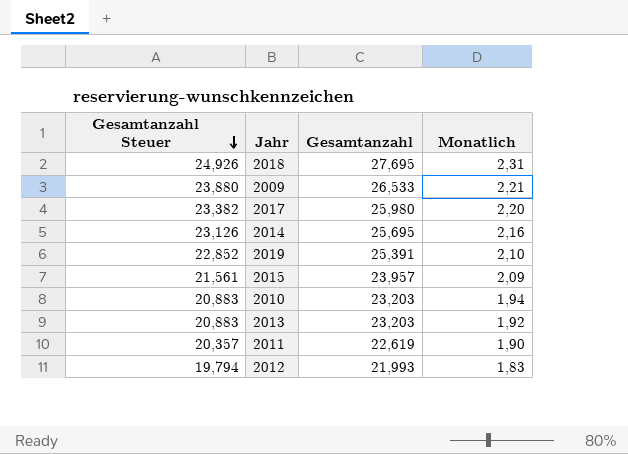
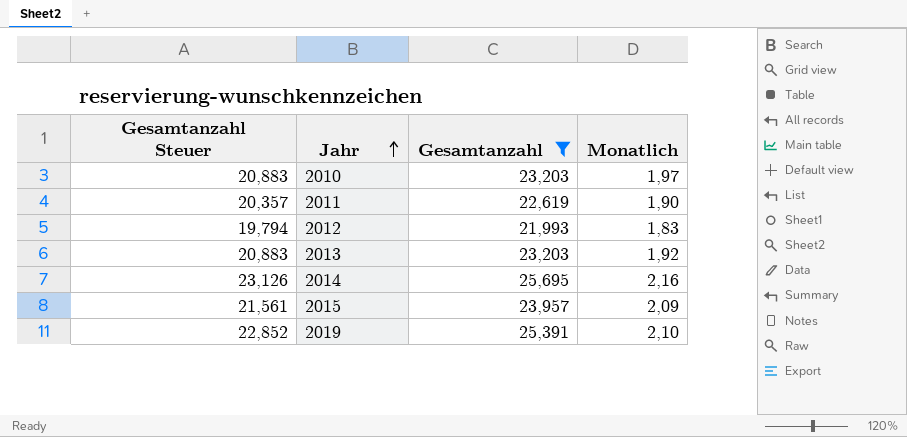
filter: none -> Gesamtanzahl <= 25,695
row order: Gesamtanzahl Steuer descending -> Jahr ascending
2010 | Monatlich: 1,94 -> 1,97

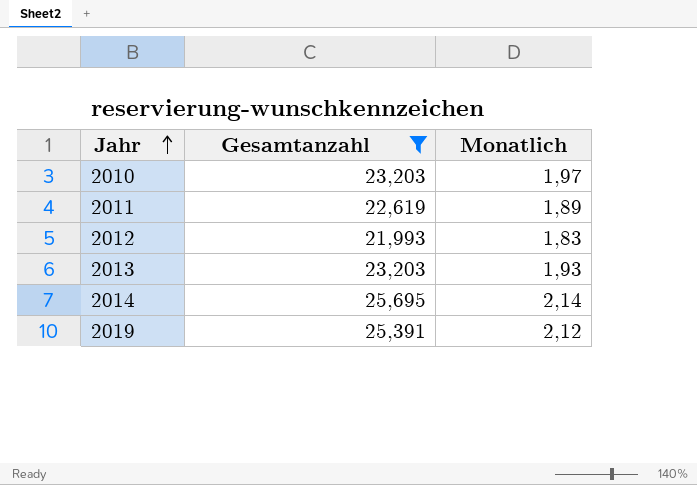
column Gesamtanzahl Steuer | formula: [Gesamtanzahl] * 0,9 -> none
row 2015: 21,561 | 23,957 | 2,09 -> none
2011 | Monatlich: 1,90 -> 1,89
2013 | Monatlich: 1,92 -> 1,93
2014 | Monatlich: 2,16 -> 2,14
2019 | Monatlich: 2,10 -> 2,12

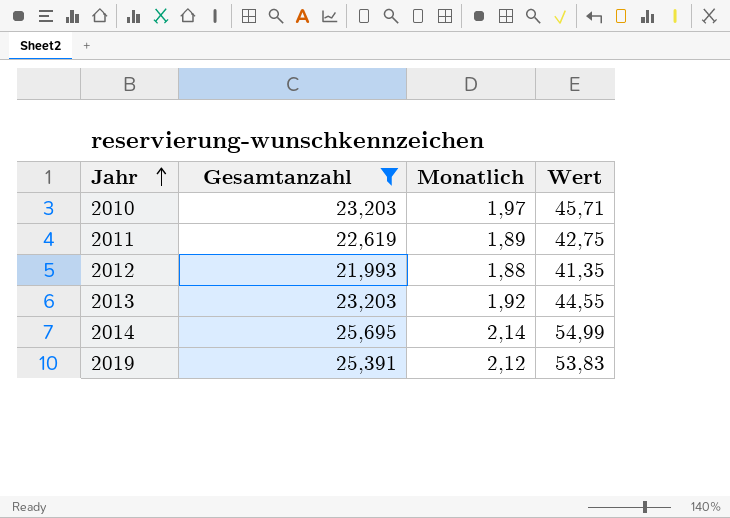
column Wert | formula: none -> [Gesamtanzahl] * [Monatlich]
2012 | Monatlich: 1,83 -> 1,88
2013 | Monatlich: 1,93 -> 1,92

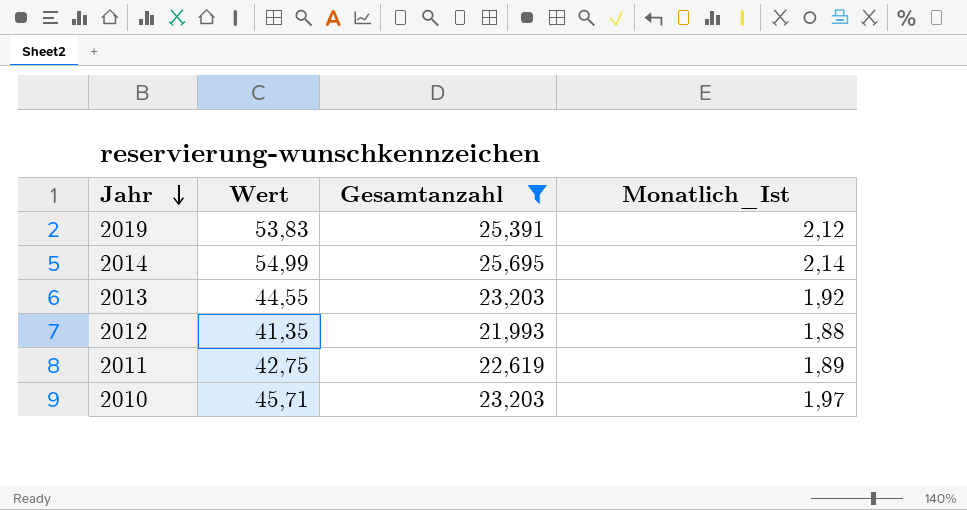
row order: Jahr ascending -> Jahr descending
column Wert | position: 4 -> 2
column name: Monatlich -> Monatlich_Ist

